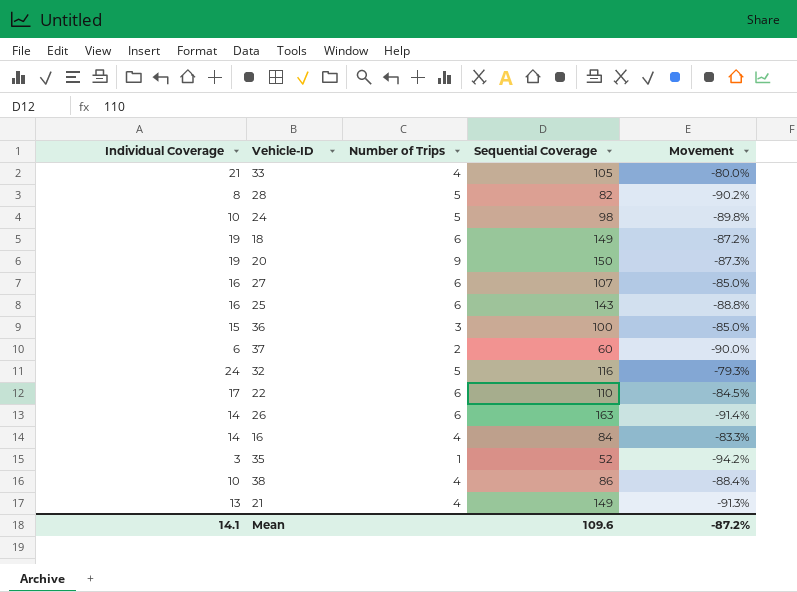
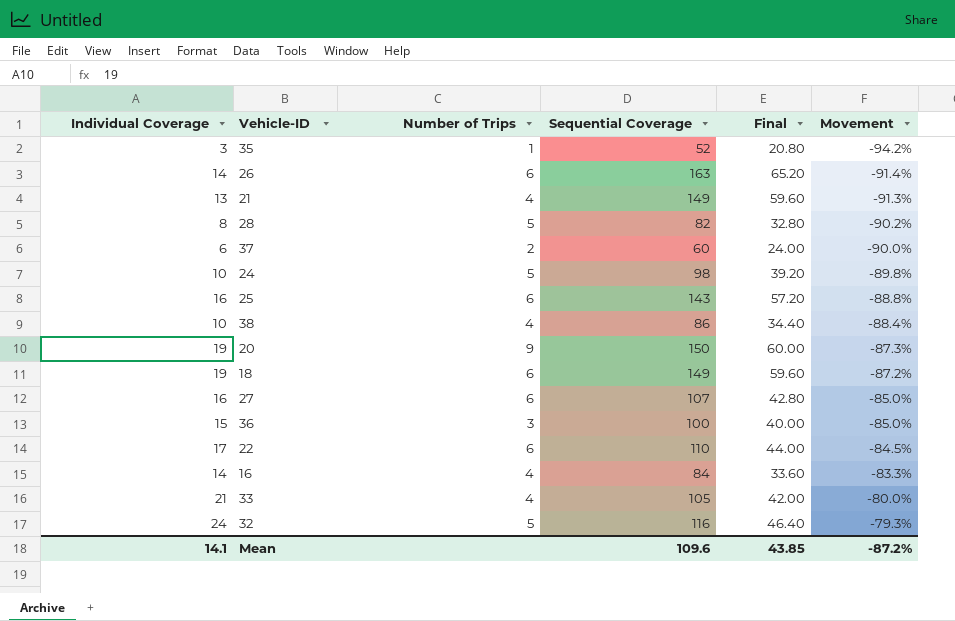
row order: none -> Movement ascending
column Final | formula: none -> [Sequential Coverage] * 0.4

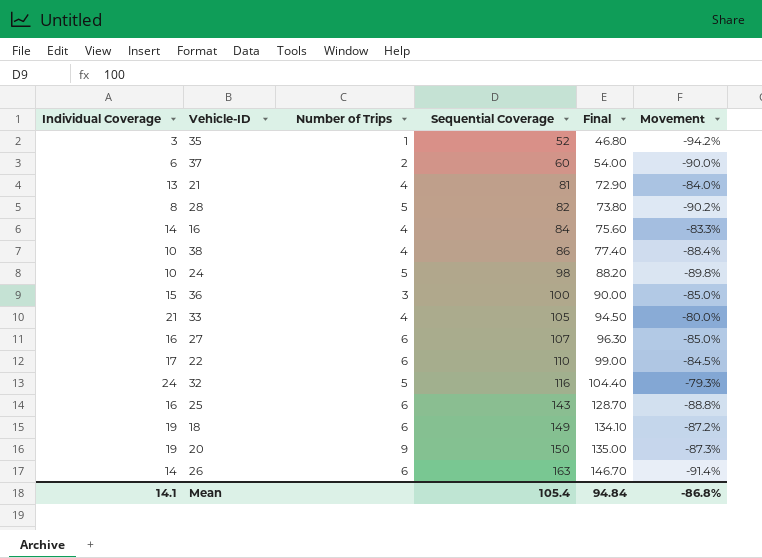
row order: Movement ascending -> Sequential Coverage ascending
column Final | formula: [Sequential Coverage] * 0.4 -> [Sequential Coverage] * 0.9
21 | Sequential Coverage: 149 -> 81
21 | Movement: -91.3% -> -84.0%
Mean | Sequential Coverage: 109.6 -> 105.4
Mean | Final: 43.85 -> 94.84
Mean | Movement: -87.2% -> -86.8%

